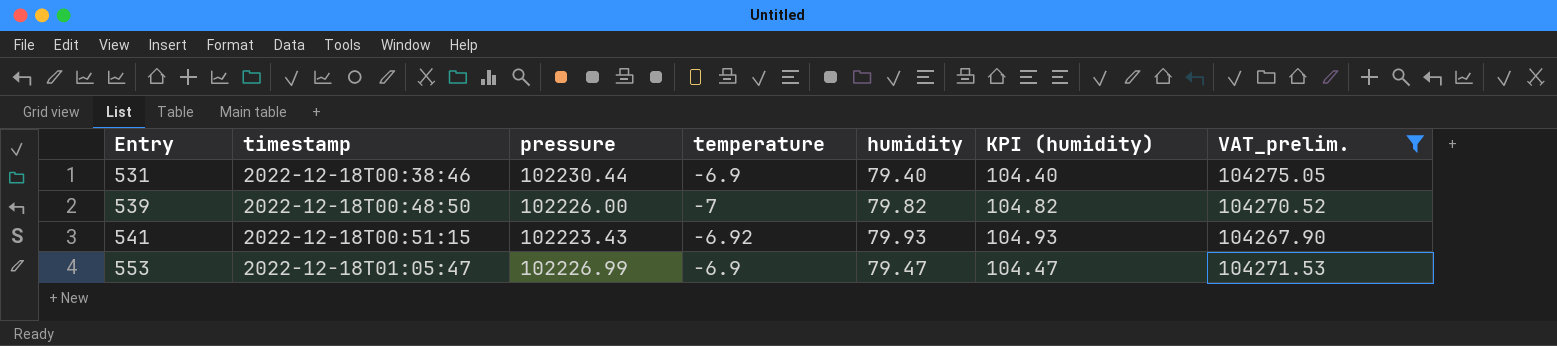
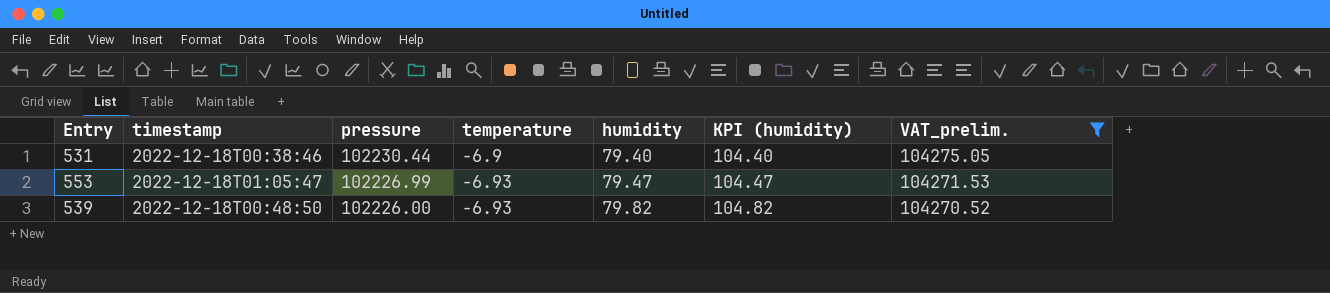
row order: Entry ascending -> pressure descending
row 541: 2022-12-18T00:51:15 | 102223.43 | -6.92 | 79.93 | 104.93 | 104267.90 -> none
553 | temperature: -6.9 -> -6.93
539 | temperature: -7 -> -6.93

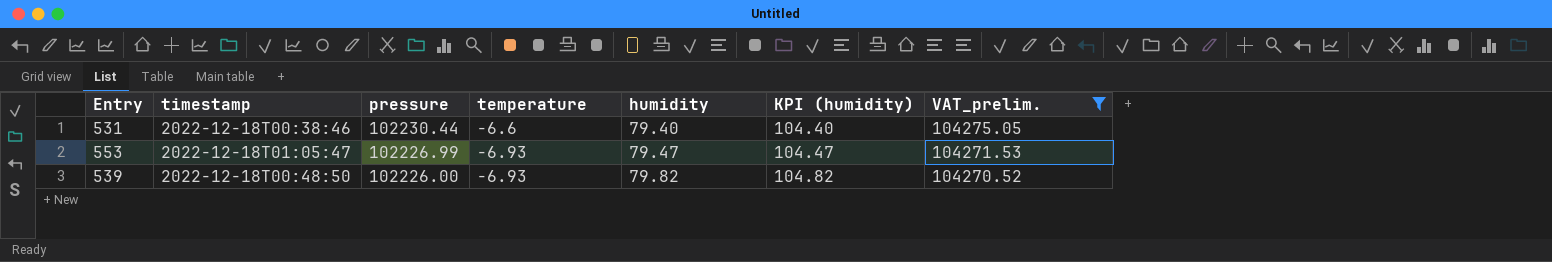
531 | temperature: -6.9 -> -6.6

